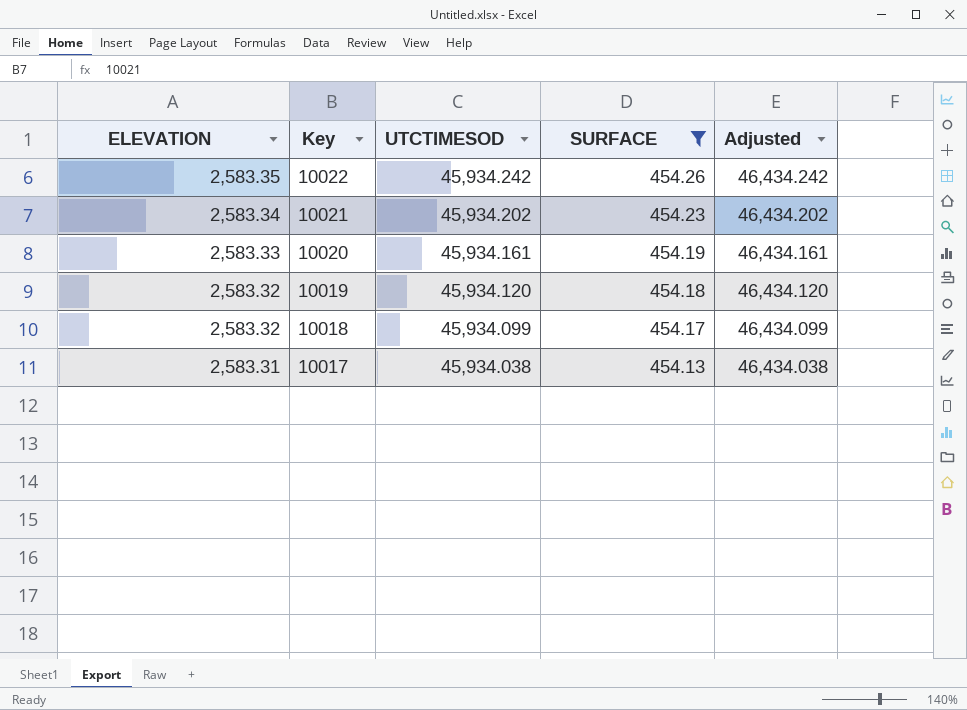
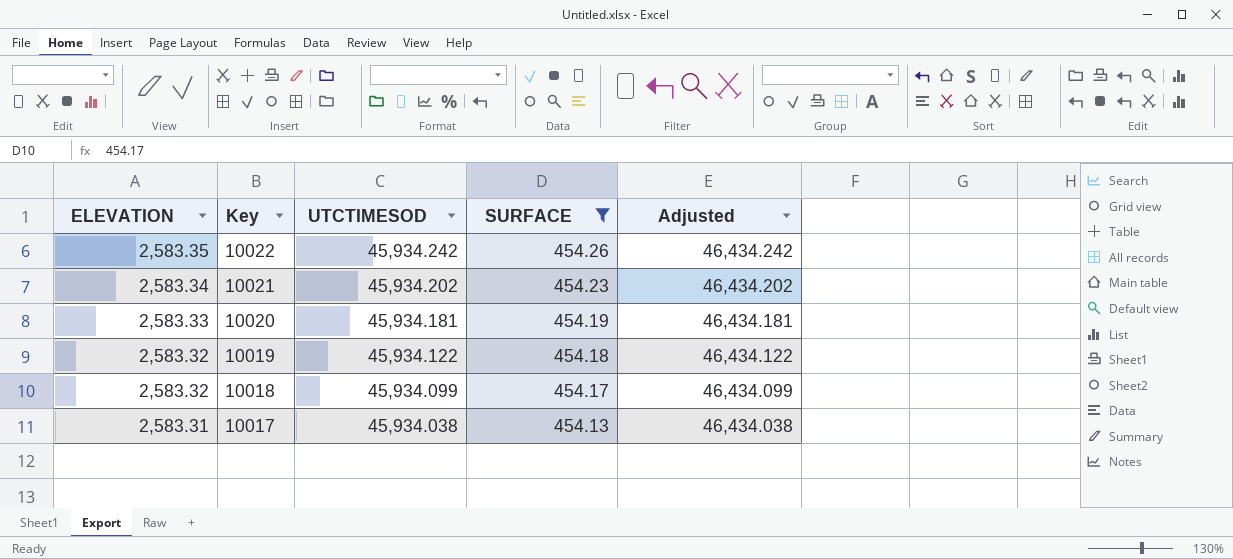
10020 | UTCTIMESOD: 45,934.161 -> 45,934.181
10020 | Adjusted: 46,434.161 -> 46,434.181
10019 | UTCTIMESOD: 45,934.120 -> 45,934.122
10019 | Adjusted: 46,434.120 -> 46,434.122

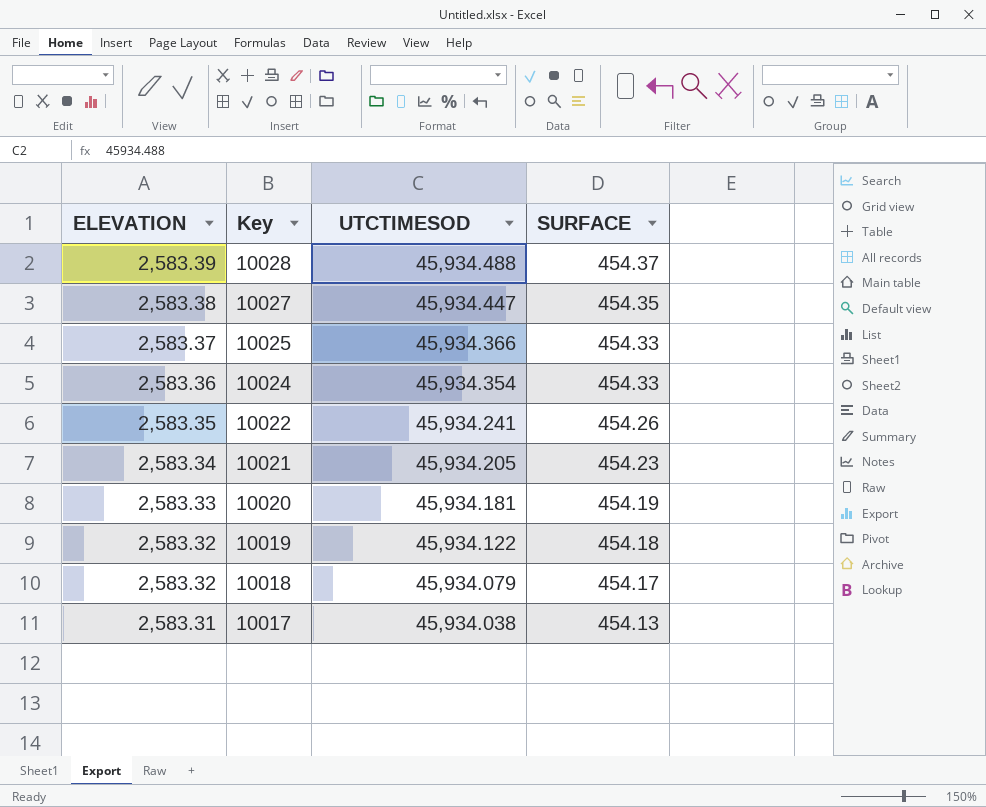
filter: SURFACE <= 454.26 -> none
column Adjusted | formula: [UTCTIMESOD] + 500 -> none
10022 | UTCTIMESOD: 45,934.242 -> 45,934.241
10021 | UTCTIMESOD: 45,934.202 -> 45,934.205
10018 | UTCTIMESOD: 45,934.099 -> 45,934.079

